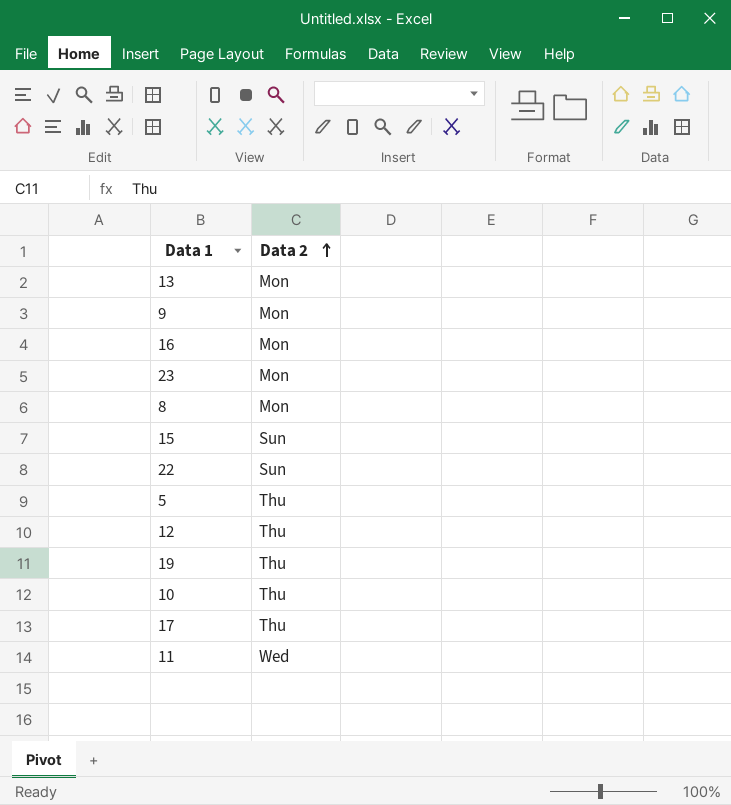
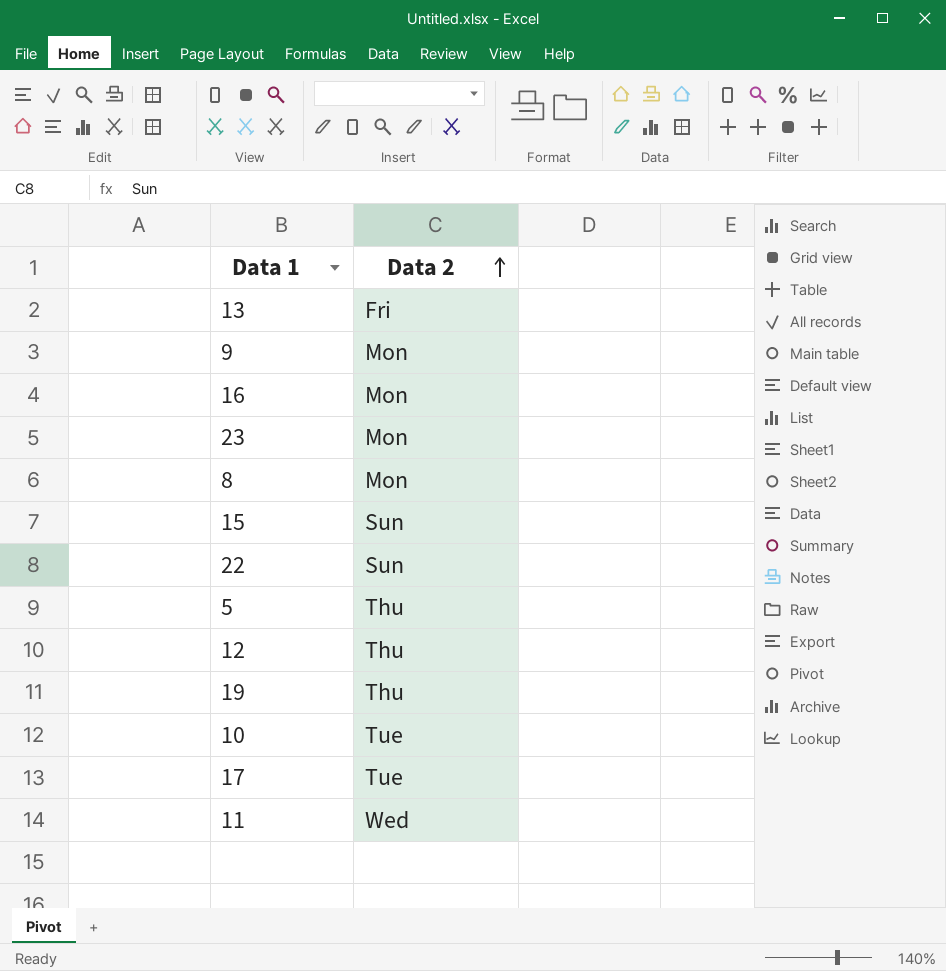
13 | Data 2: Mon -> Fri
10 | Data 2: Thu -> Tue
17 | Data 2: Thu -> Tue

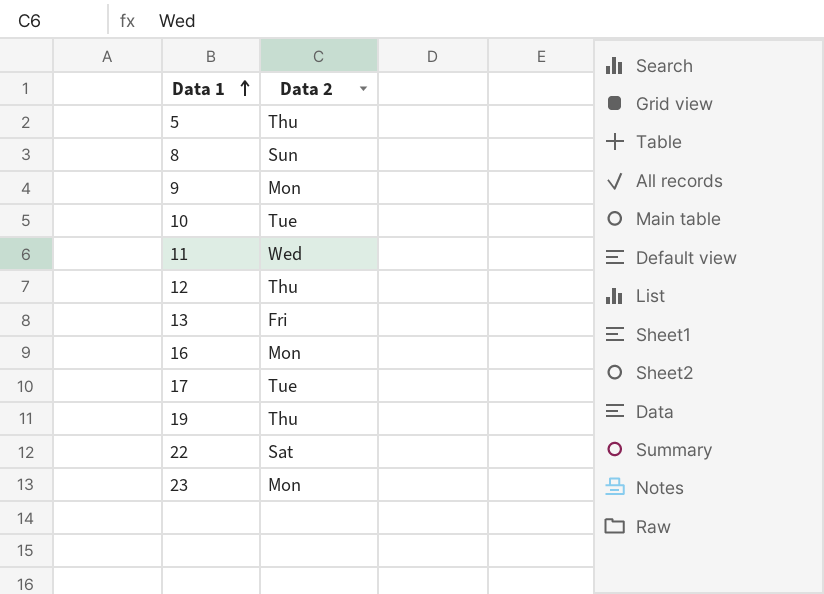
row order: Data 2 ascending -> Data 1 ascending
row 15: Sun -> none
8 | Data 2: Mon -> Sun
22 | Data 2: Sun -> Sat

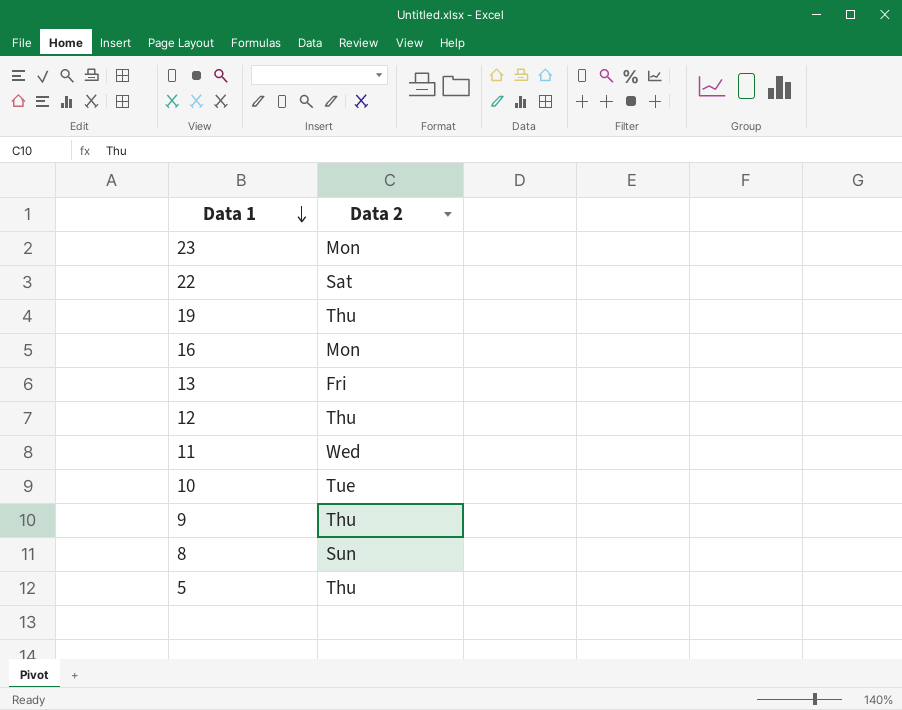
row order: Data 1 ascending -> Data 1 descending
row 17: Tue -> none
9 | Data 2: Mon -> Thu

